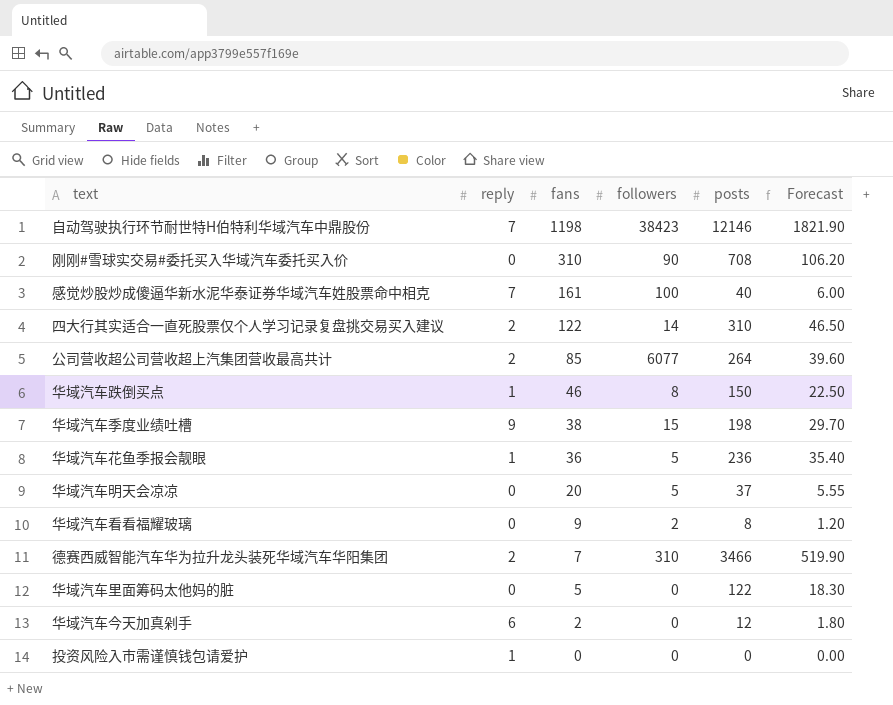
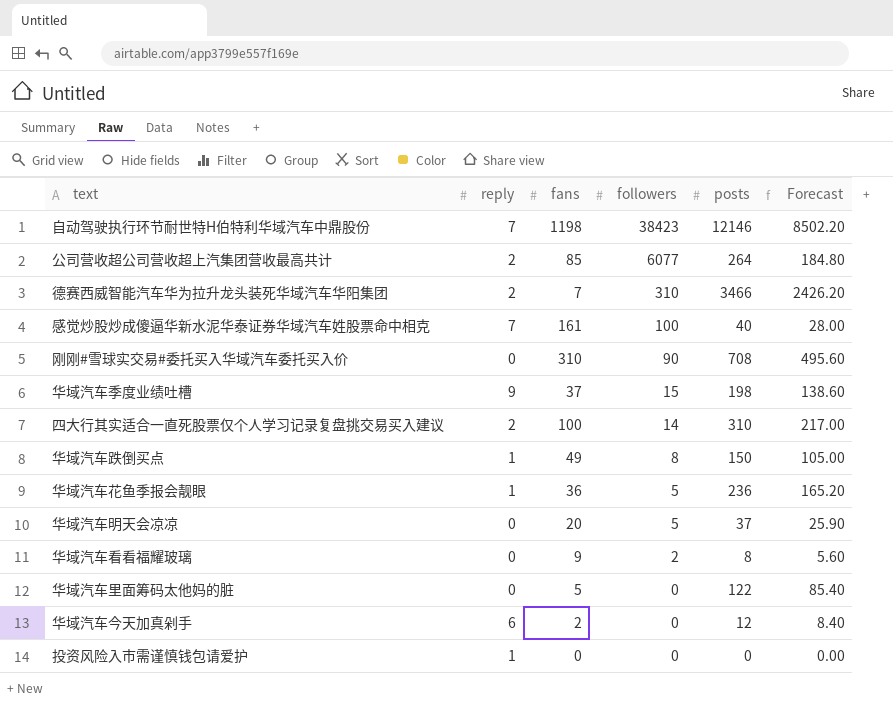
row order: fans descending -> followers descending
column Forecast | formula: [posts] * 0.15 -> [posts] * 0.7
华域汽车季度业绩吐槽 | fans: 38 -> 37
四大行其实适合一直死股票仅个人学习记录复盘挑交易买入建议 | fans: 122 -> 100
华域汽车跌倒买点 | fans: 46 -> 49

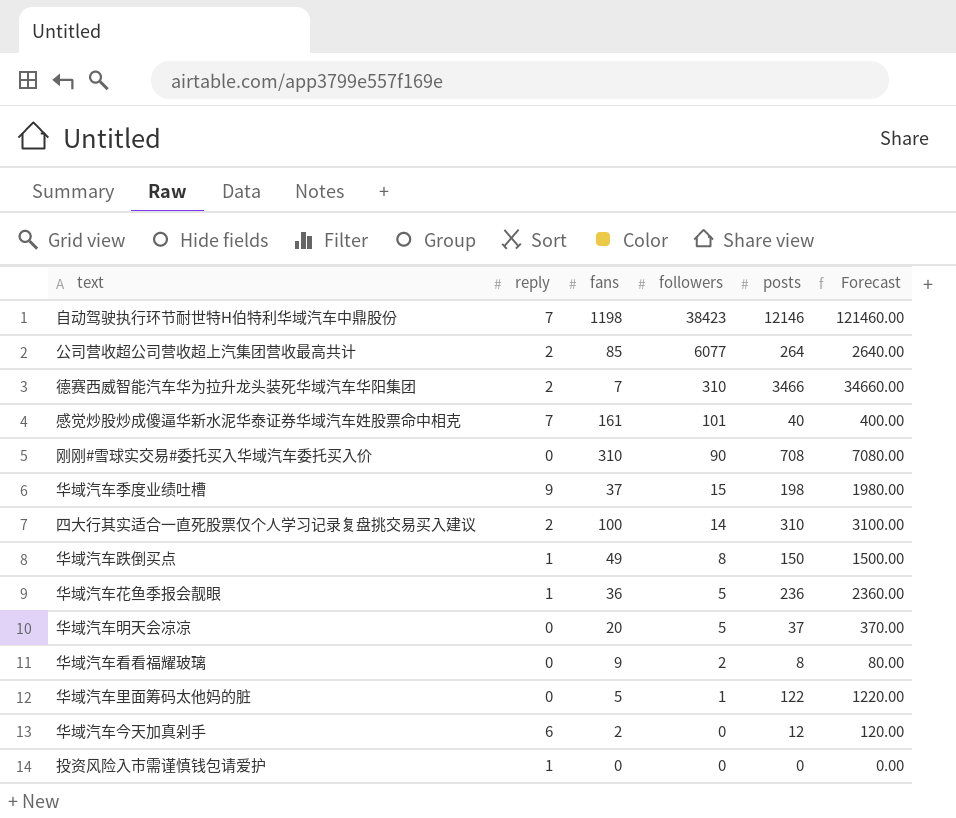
column Forecast | formula: [posts] * 0.7 -> [posts] * 10
感觉炒股炒成傻逼华新水泥华泰证券华域汽车姓股票命中相克 | followers: 100 -> 101
华域汽车里面筹码太他妈的脏 | followers: 0 -> 1

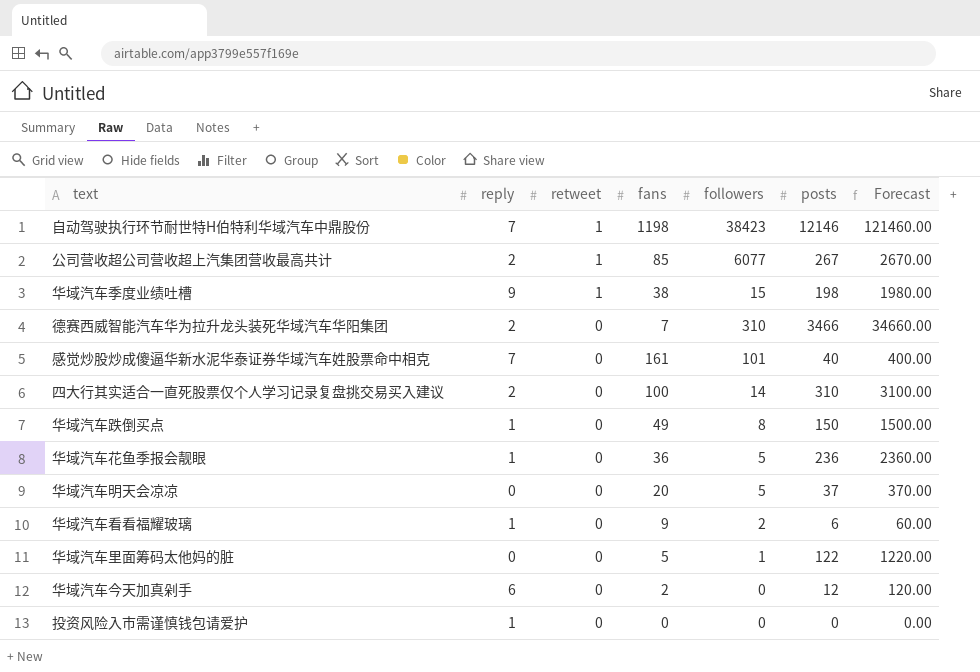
row order: followers descending -> retweet descending
column retweet | position: none -> 3
row 刚刚#雪球实交易#委托买入华域汽车委托买入价: 0 | 310 | 90 | 708 | 7080.00 -> none
公司营收超公司营收超上汽集团营收最高共计 | posts: 264 -> 267
公司营收超公司营收超上汽集团营收最高共计 | Forecast: 2640.00 -> 2670.00
华域汽车季度业绩吐槽 | fans: 37 -> 38
华域汽车看看福耀玻璃 | reply: 0 -> 1
华域汽车看看福耀玻璃 | posts: 8 -> 6
华域汽车看看福耀玻璃 | Forecast: 80.00 -> 60.00

